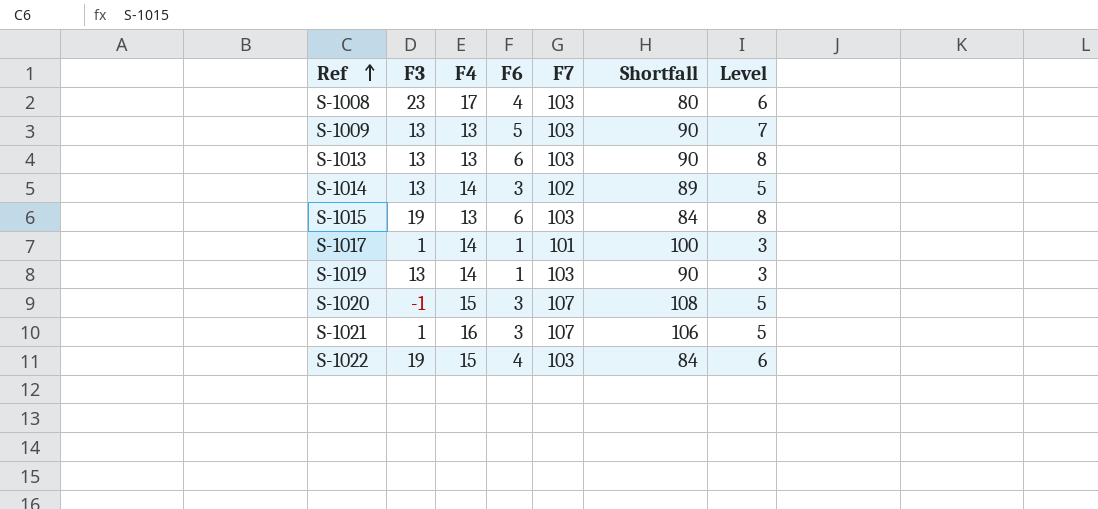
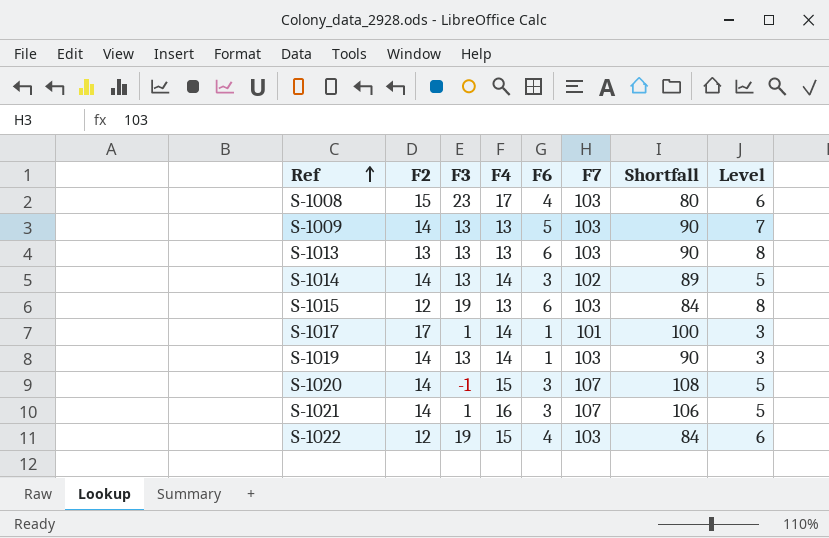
column F2 | position: none -> 2

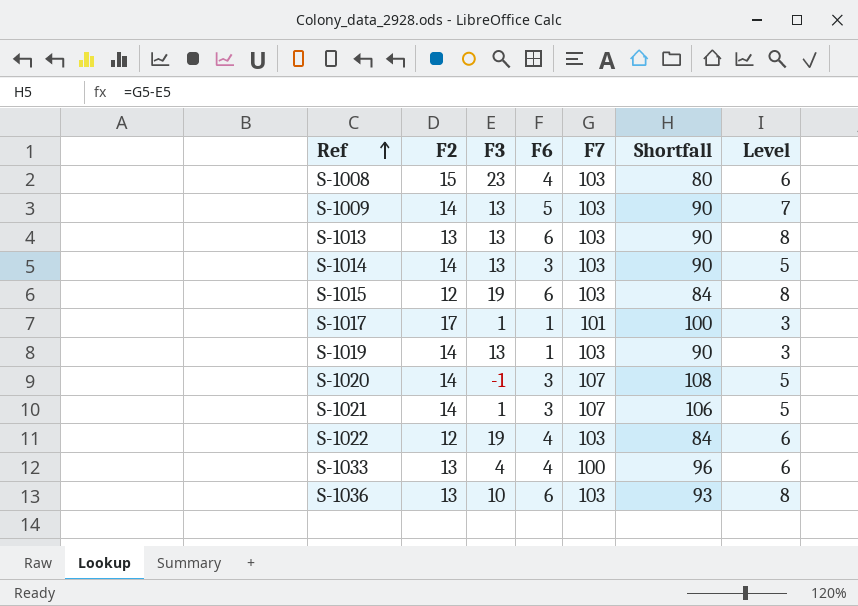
column F4 | position: 4 -> none
S-1014 | F7: 102 -> 103
S-1014 | Shortfall: 89 -> 90
row S-1033: none -> 13 | 4 | 4 | 100 | 96 | 6
row S-1036: none -> 13 | 10 | 6 | 103 | 93 | 8

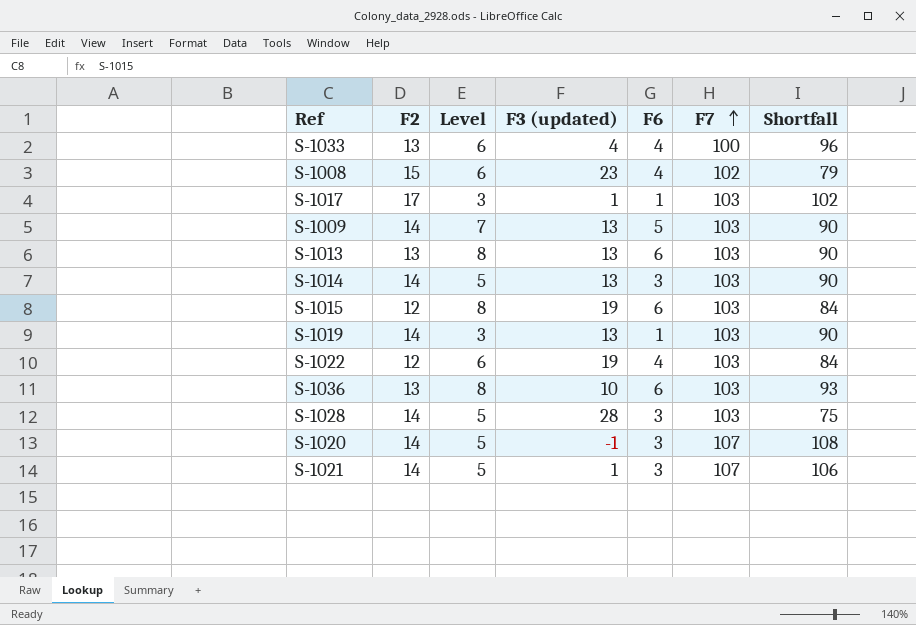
row order: Ref ascending -> F7 ascending
column Level | position: 7 -> 3
column name: F3 -> F3 (updated)
S-1008 | F7: 103 -> 102
S-1008 | Shortfall: 80 -> 79
S-1017 | F7: 101 -> 103
S-1017 | Shortfall: 100 -> 102
row S-1028: none -> 14 | 5 | 28 | 3 | 103 | 75

